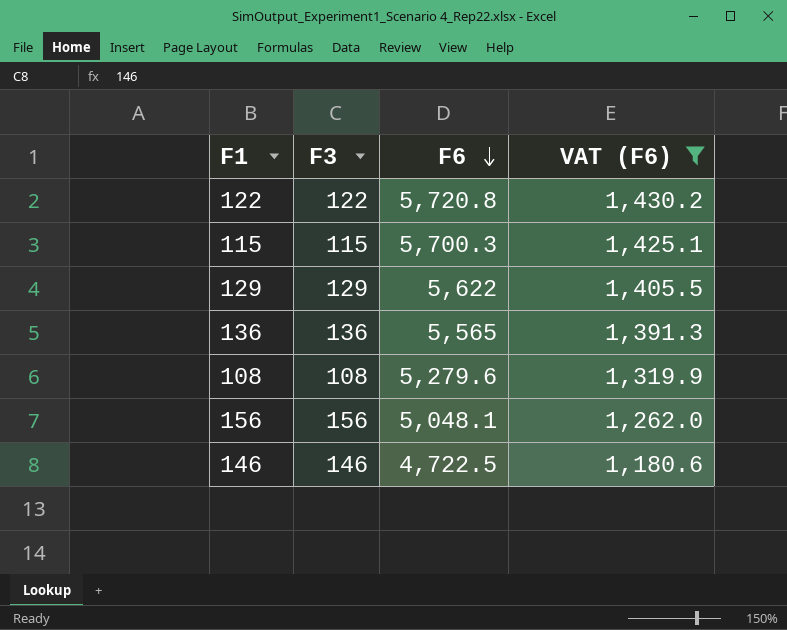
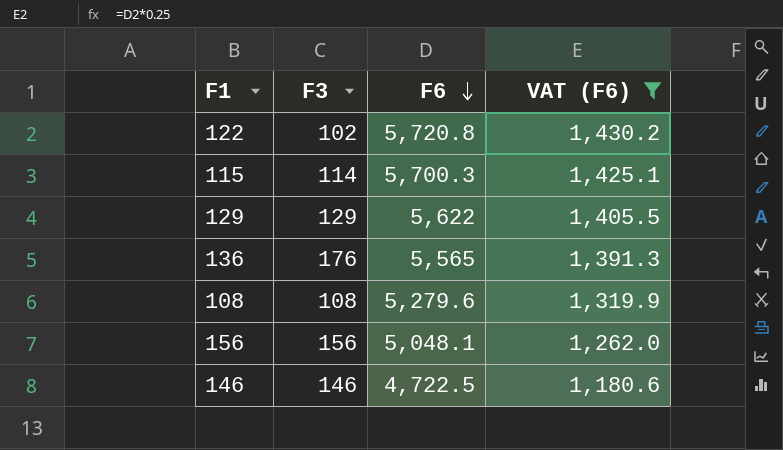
122 | F3: 122 -> 102
115 | F3: 115 -> 114
136 | F3: 136 -> 176

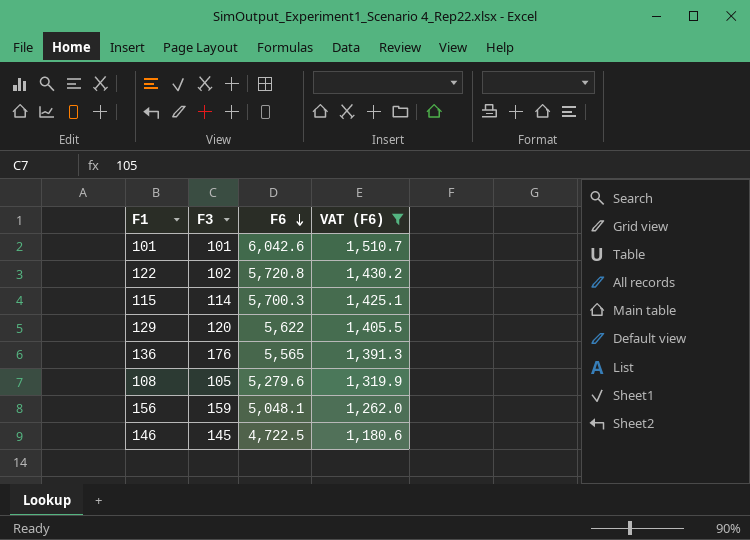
row 101: none -> 101 | 6,042.6 | 1,510.7
129 | F3: 129 -> 120
108 | F3: 108 -> 105
156 | F3: 156 -> 159
146 | F3: 146 -> 145

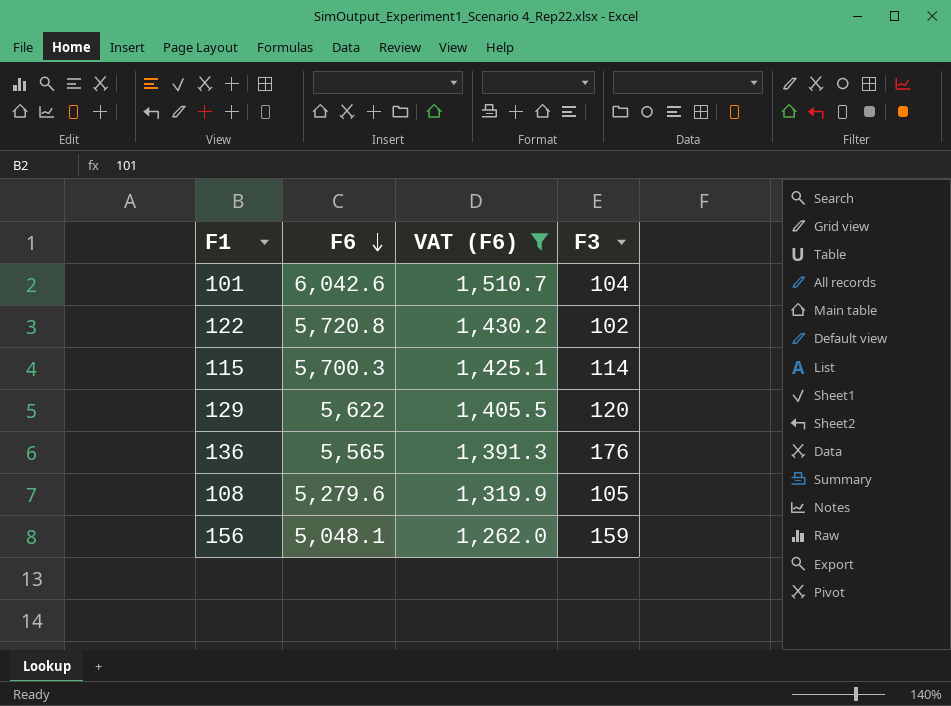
column F3 | position: 2 -> 4
row 146: 145 | 4,722.5 | 1,180.6 -> none
101 | F3: 101 -> 104

